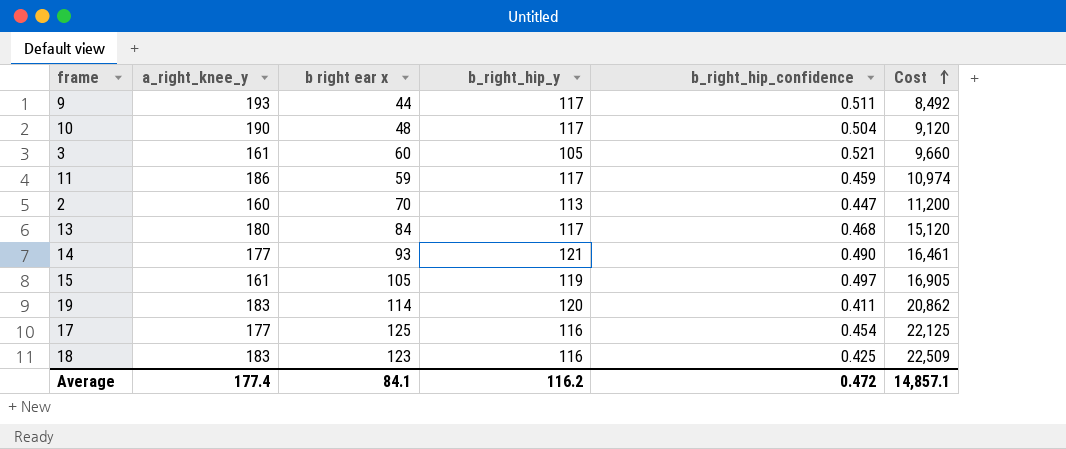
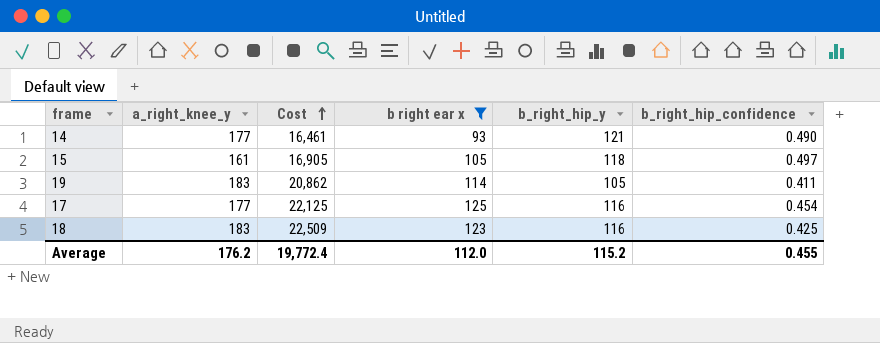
filter: none -> b right ear x >= 93
column Cost | position: 6 -> 3
15 | b_right_hip_y: 119 -> 118
19 | b_right_hip_y: 120 -> 105
Average | a_right_knee_y: 177.4 -> 176.2
Average | Cost: 14,857.1 -> 19,772.4
Average | b right ear x: 84.1 -> 112.0
Average | b_right_hip_y: 116.2 -> 115.2
Average | b_right_hip_confidence: 0.472 -> 0.455

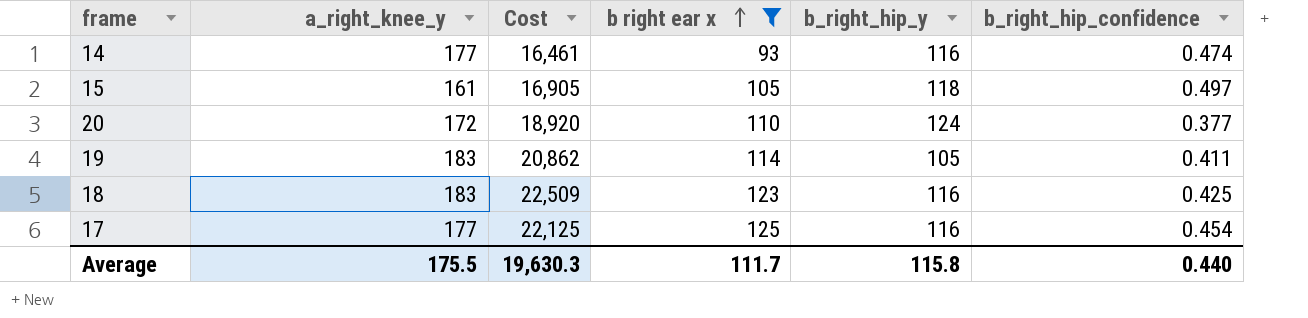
row order: Cost ascending -> b right ear x ascending
14 | b_right_hip_y: 121 -> 116
14 | b_right_hip_confidence: 0.490 -> 0.474
row 20: none -> 172 | 18,920 | 110 | 124 | 0.377
Average | a_right_knee_y: 176.2 -> 175.5
Average | Cost: 19,772.4 -> 19,630.3
Average | b right ear x: 112.0 -> 111.7
Average | b_right_hip_y: 115.2 -> 115.8
Average | b_right_hip_confidence: 0.455 -> 0.440

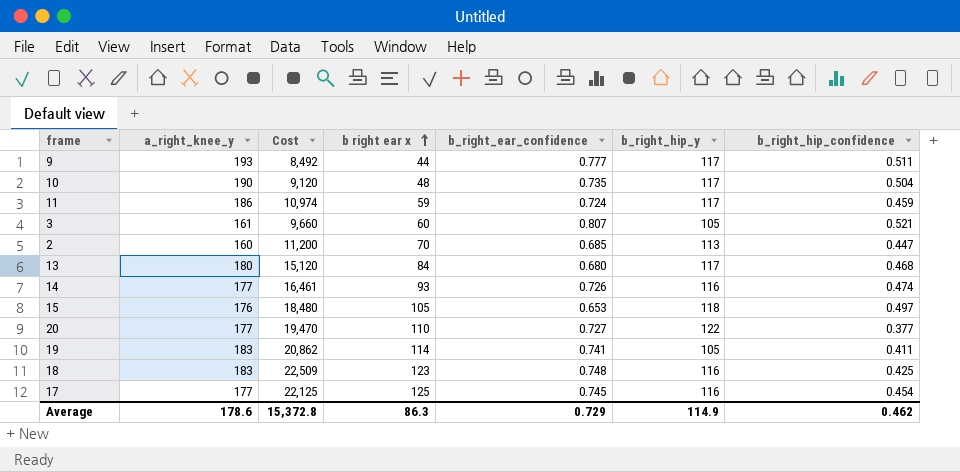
filter: b right ear x >= 93 -> none
column b_right_ear_confidence | position: none -> 5
15 | a_right_knee_y: 161 -> 176
15 | Cost: 16,905 -> 18,480
20 | a_right_knee_y: 172 -> 177
20 | Cost: 18,920 -> 19,470
20 | b_right_hip_y: 124 -> 122
Average | a_right_knee_y: 175.5 -> 178.6
Average | Cost: 19,630.3 -> 15,372.8
Average | b right ear x: 111.7 -> 86.3
Average | b_right_hip_y: 115.8 -> 114.9
Average | b_right_hip_confidence: 0.440 -> 0.462

